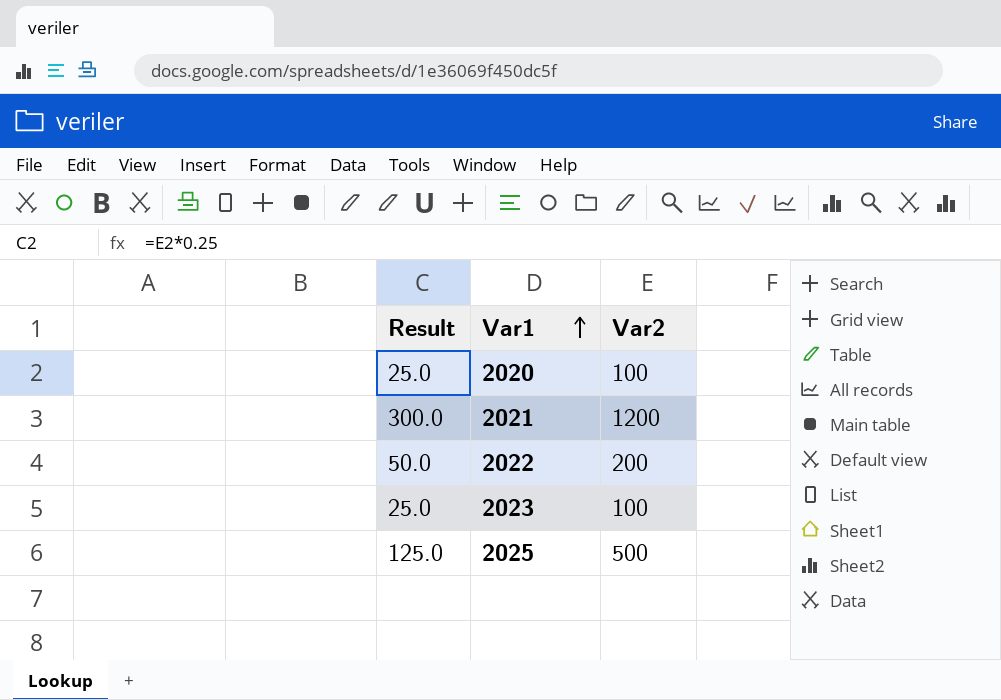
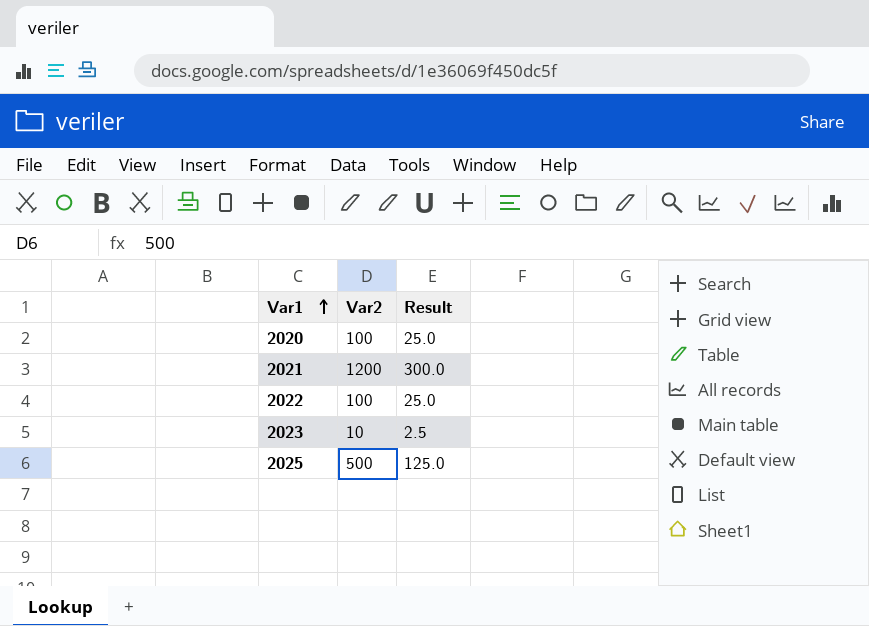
column Result | position: 1 -> 3
2022 | Var2: 200 -> 100
2022 | Result: 50.0 -> 25.0
2023 | Var2: 100 -> 10
2023 | Result: 25.0 -> 2.5

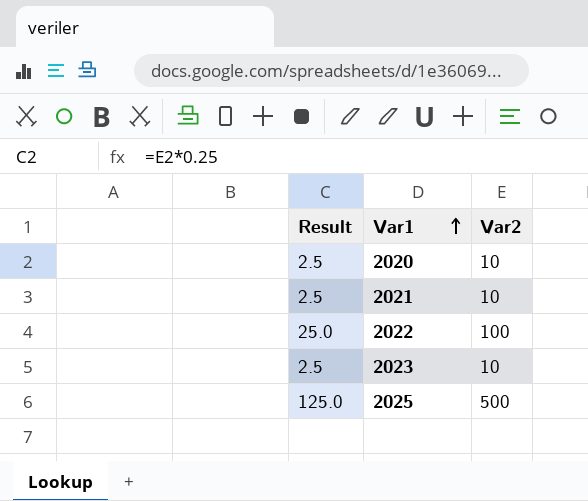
column Result | position: 3 -> 1
2020 | Result: 25.0 -> 2.5
2020 | Var2: 100 -> 10
2021 | Result: 300.0 -> 2.5
2021 | Var2: 1200 -> 10

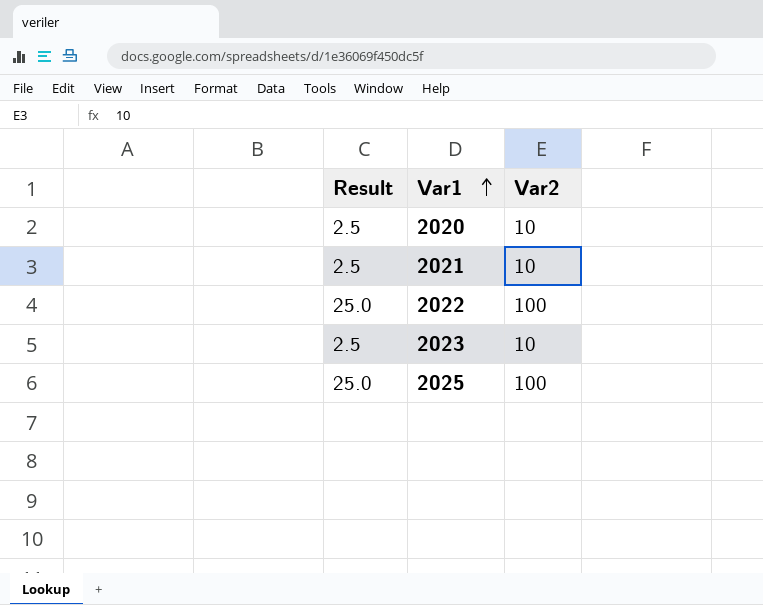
2025 | Result: 125.0 -> 25.0
2025 | Var2: 500 -> 100

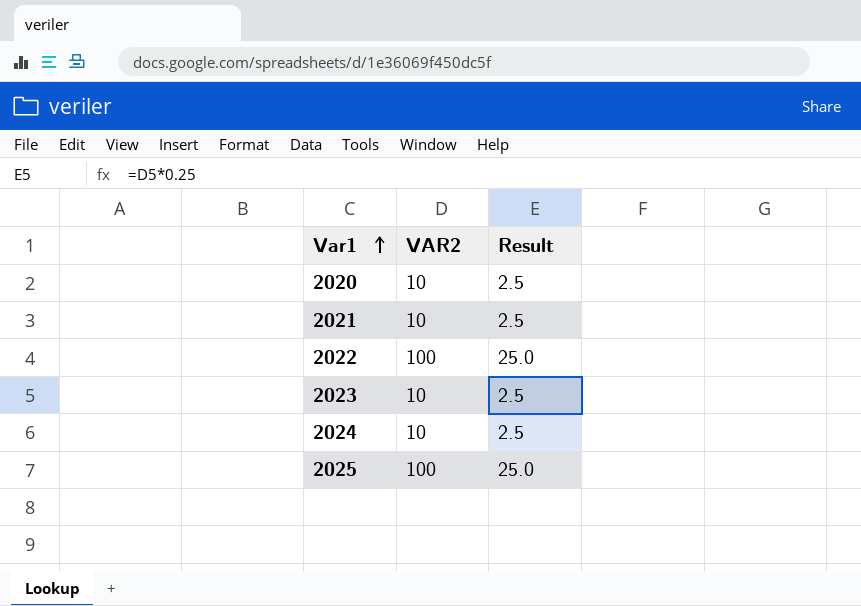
column name: Var2 -> VAR2
column Result | position: 1 -> 3
row 2024: none -> 10 | 2.5

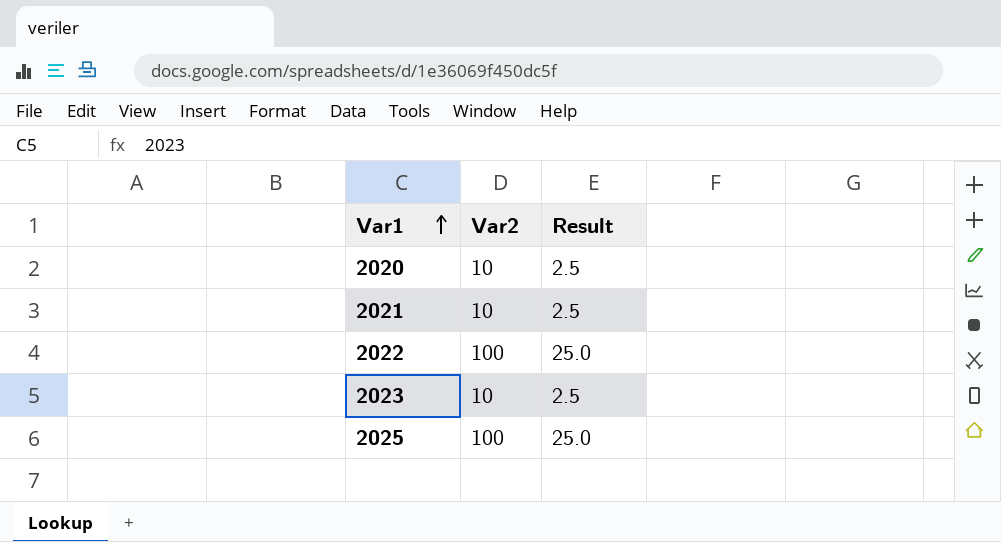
column name: VAR2 -> Var2
row 2024: 10 | 2.5 -> none

